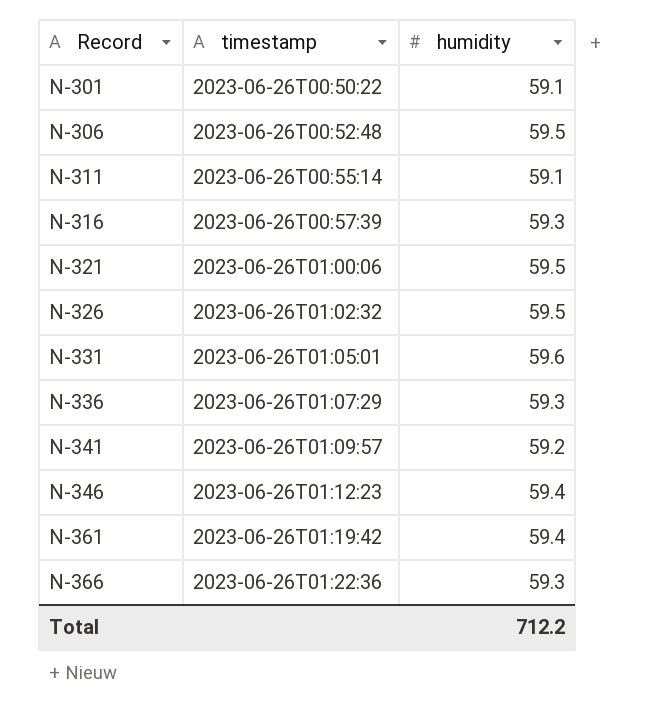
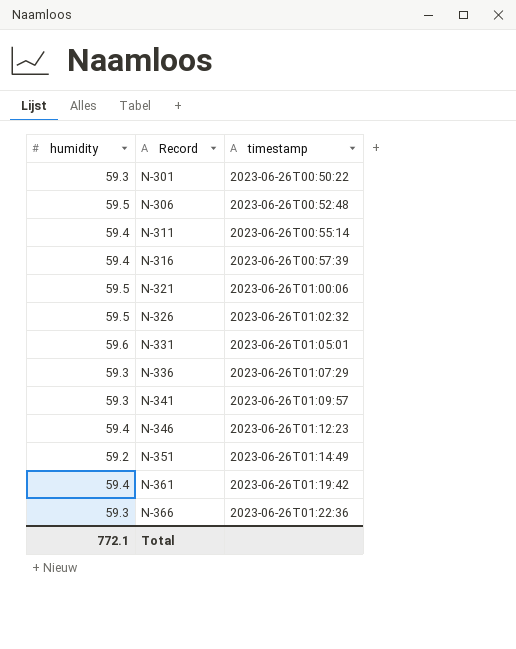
column humidity | position: 3 -> 1
N-301 | humidity: 59.1 -> 59.3
N-311 | humidity: 59.1 -> 59.4
N-316 | humidity: 59.3 -> 59.4
N-341 | humidity: 59.2 -> 59.3
row N-351: none -> 59.2 | 2023-06-26T01:14:49
Total | humidity: 712.2 -> 772.1

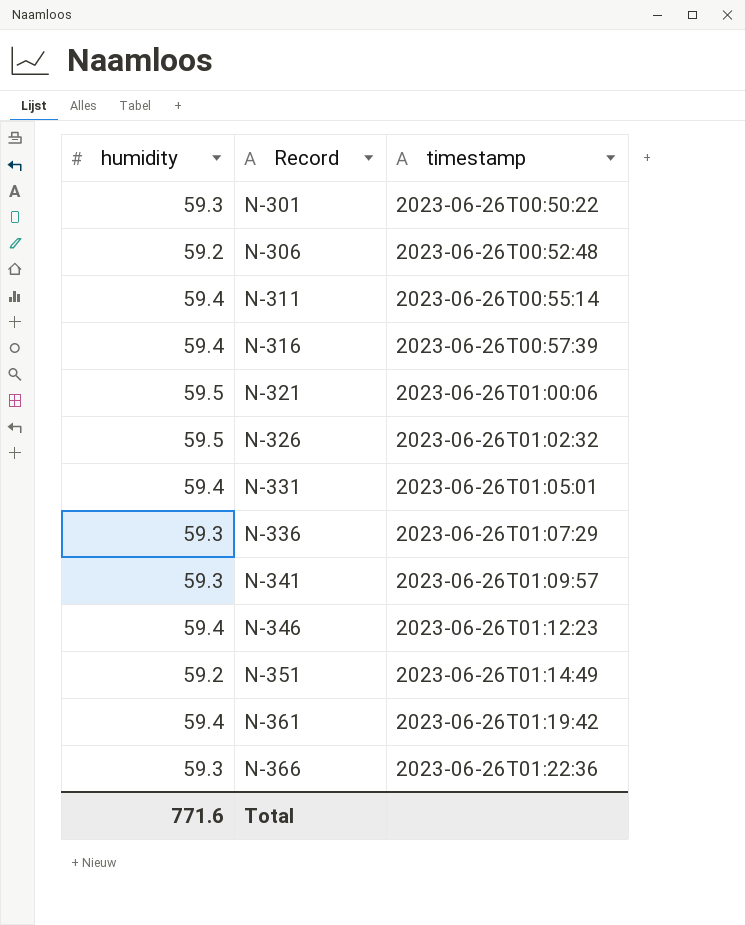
N-306 | humidity: 59.5 -> 59.2
N-331 | humidity: 59.6 -> 59.4
Total | humidity: 772.1 -> 771.6

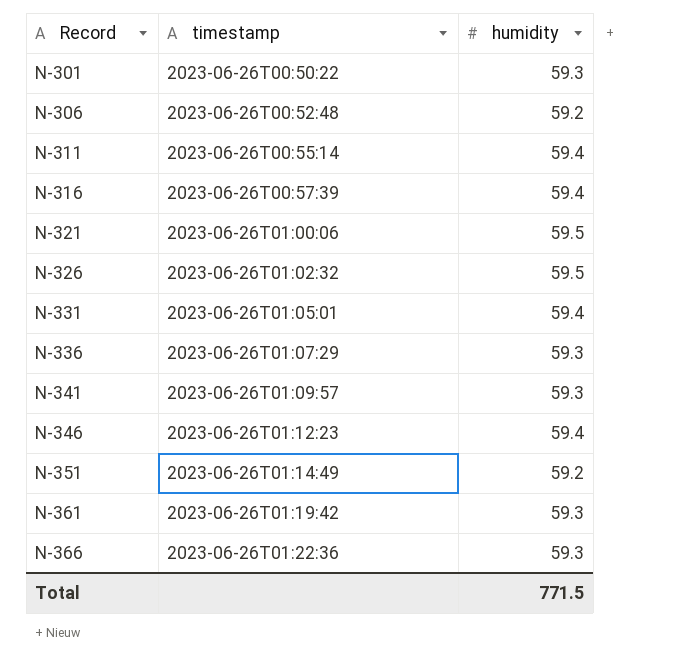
column humidity | position: 1 -> 3
N-361 | humidity: 59.4 -> 59.3
Total | humidity: 771.6 -> 771.5

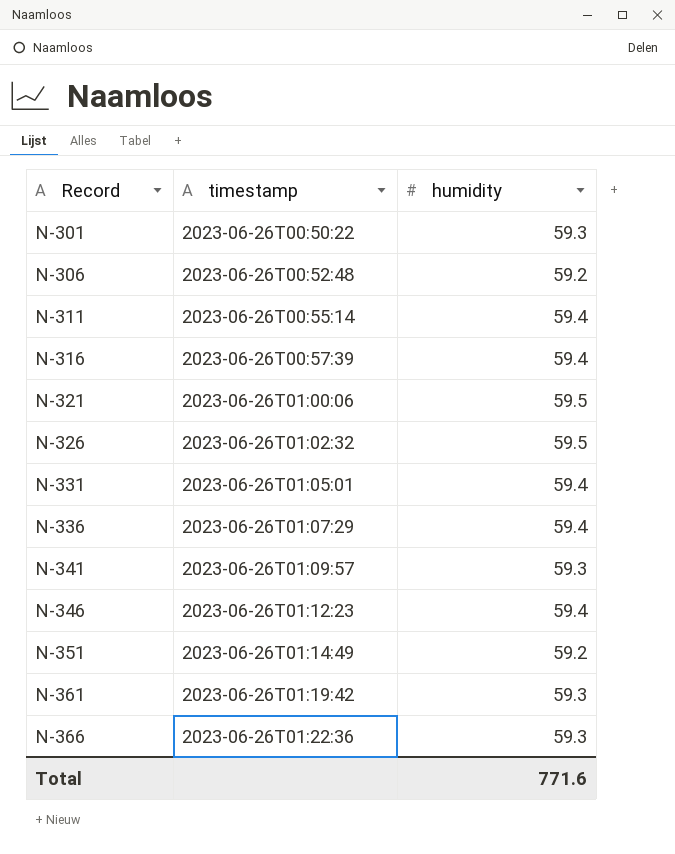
N-336 | humidity: 59.3 -> 59.4
Total | humidity: 771.5 -> 771.6

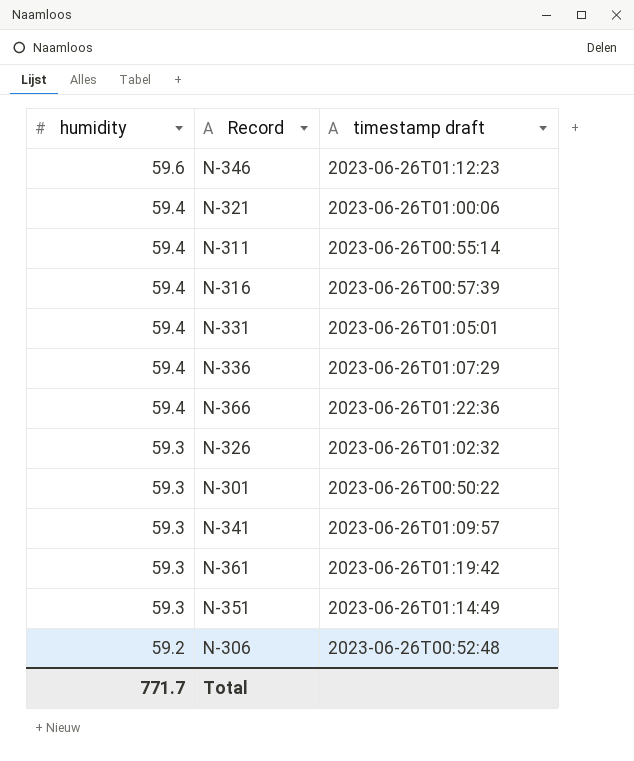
row order: Record ascending -> humidity descending
column humidity | position: 3 -> 1
column name: timestamp -> timestamp draft
N-346 | humidity: 59.4 -> 59.6
N-321 | humidity: 59.5 -> 59.4
N-366 | humidity: 59.3 -> 59.4
N-326 | humidity: 59.5 -> 59.3
N-351 | humidity: 59.2 -> 59.3
Total | humidity: 771.6 -> 771.7

